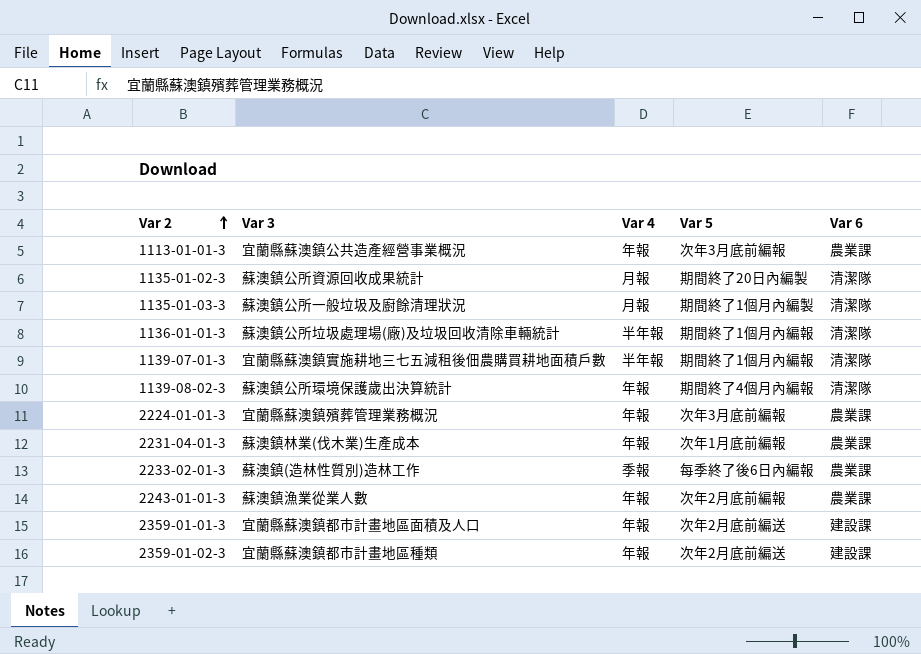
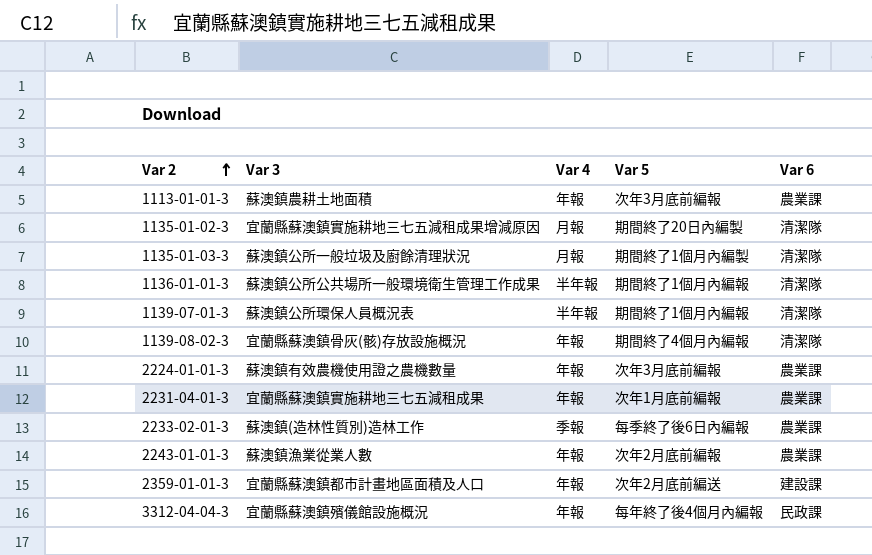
row 2359-01-02-3: 宜蘭縣蘇澳鎮都市計畫地區種類 | 年報 | 次年2月底前編送 | 建設課 -> none
1113-01-01-3 | Var 3: 宜蘭縣蘇澳鎮公共造產經營事業概況 -> 蘇澳鎮農耕土地面積
1135-01-02-3 | Var 3: 蘇澳鎮公所資源回收成果統計 -> 宜蘭縣蘇澳鎮實施耕地三七五減租成果增減原因
1136-01-01-3 | Var 3: 蘇澳鎮公所垃圾處理場(廠)及垃圾回收清除車輛統計 -> 蘇澳鎮公所公共場所一般環境衛生管理工作成果
1139-07-01-3 | Var 3: 宜蘭縣蘇澳鎮實施耕地三七五減租後佃農購買耕地面積戶數 -> 蘇澳鎮公所環保人員概況表
1139-08-02-3 | Var 3: 蘇澳鎮公所環境保護歲出決算統計 -> 宜蘭縣蘇澳鎮骨灰(骸)存放設施概況
2224-01-01-3 | Var 3: 宜蘭縣蘇澳鎮殯葬管理業務概況 -> 蘇澳鎮有效農機使用證之農機數量
2231-04-01-3 | Var 3: 蘇澳鎮林業(伐木業)生產成本 -> 宜蘭縣蘇澳鎮實施耕地三七五減租成果
row 3312-04-04-3: none -> 宜蘭縣蘇澳鎮殯儀館設施概況 | 年報 | 每年終了後4個月內編報 | 民政課

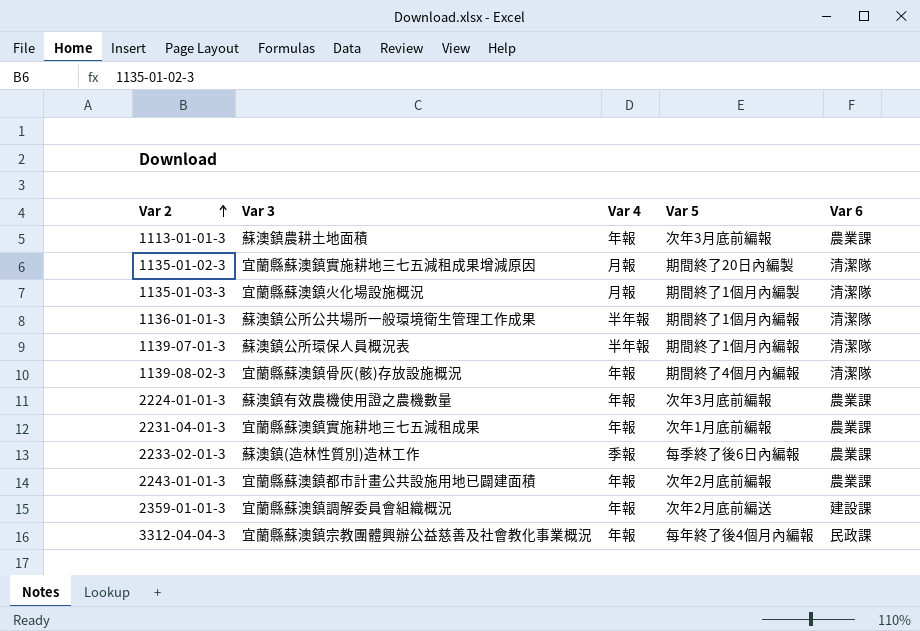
1135-01-03-3 | Var 3: 蘇澳鎮公所一般垃圾及廚餘清理狀況 -> 宜蘭縣蘇澳鎮火化場設施概況
2243-01-01-3 | Var 3: 蘇澳鎮漁業從業人數 -> 宜蘭縣蘇澳鎮都市計畫公共設施用地已闢建面積
2359-01-01-3 | Var 3: 宜蘭縣蘇澳鎮都市計畫地區面積及人口 -> 宜蘭縣蘇澳鎮調解委員會組織概況
3312-04-04-3 | Var 3: 宜蘭縣蘇澳鎮殯儀館設施概況 -> 宜蘭縣蘇澳鎮宗教團體興辦公益慈善及社會教化事業概況

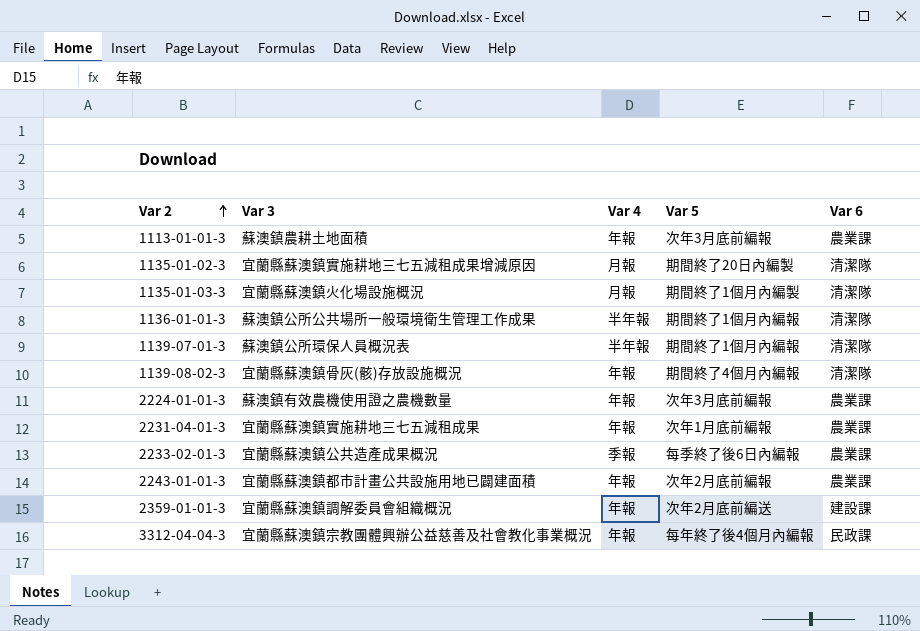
2233-02-01-3 | Var 3: 蘇澳鎮(造林性質別)造林工作 -> 宜蘭縣蘇澳鎮公共造產成果概況

